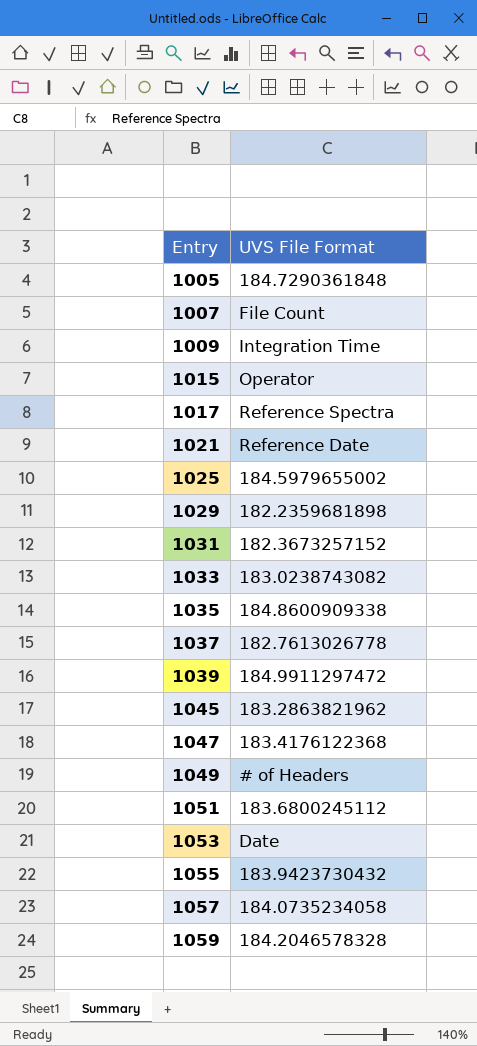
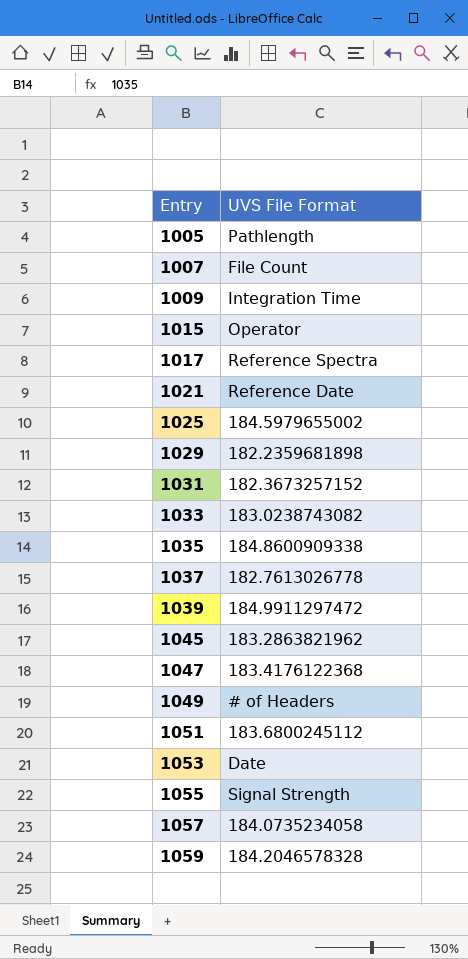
1005 | UVS File Format: 184.7290361848 -> Pathlength
1055 | UVS File Format: 183.9423730432 -> Signal Strength

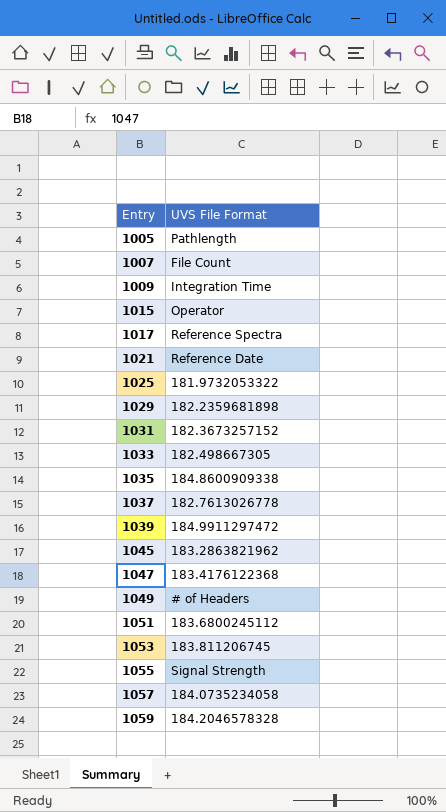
1025 | UVS File Format: 184.5979655002 -> 181.9732053322
1033 | UVS File Format: 183.0238743082 -> 182.498667305
1053 | UVS File Format: Date -> 183.811206745

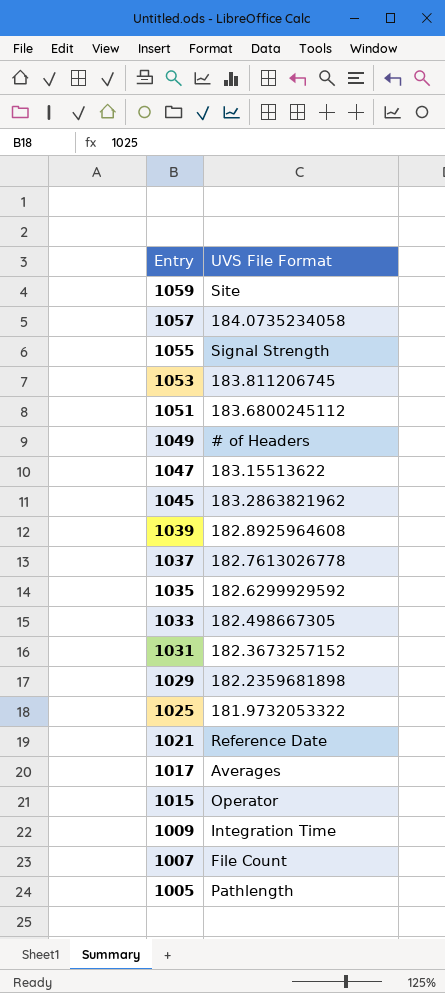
row order: Entry ascending -> Entry descending
1059 | UVS File Format: 184.2046578328 -> Site
1047 | UVS File Format: 183.4176122368 -> 183.15513622
1039 | UVS File Format: 184.9911297472 -> 182.8925964608
1035 | UVS File Format: 184.8600909338 -> 182.6299929592
1017 | UVS File Format: Reference Spectra -> Averages

